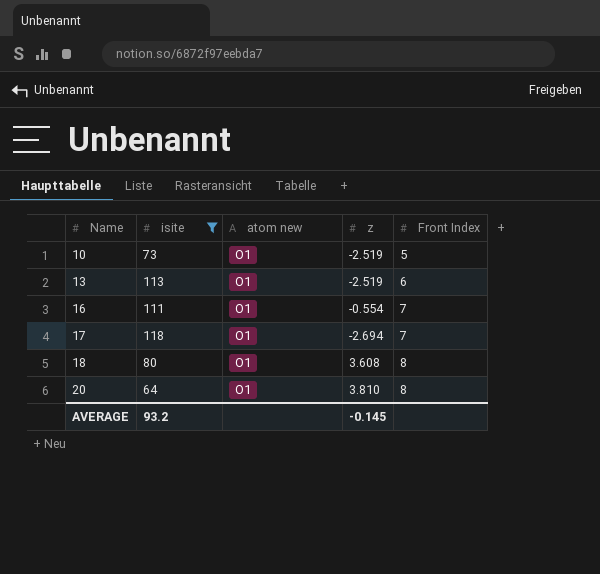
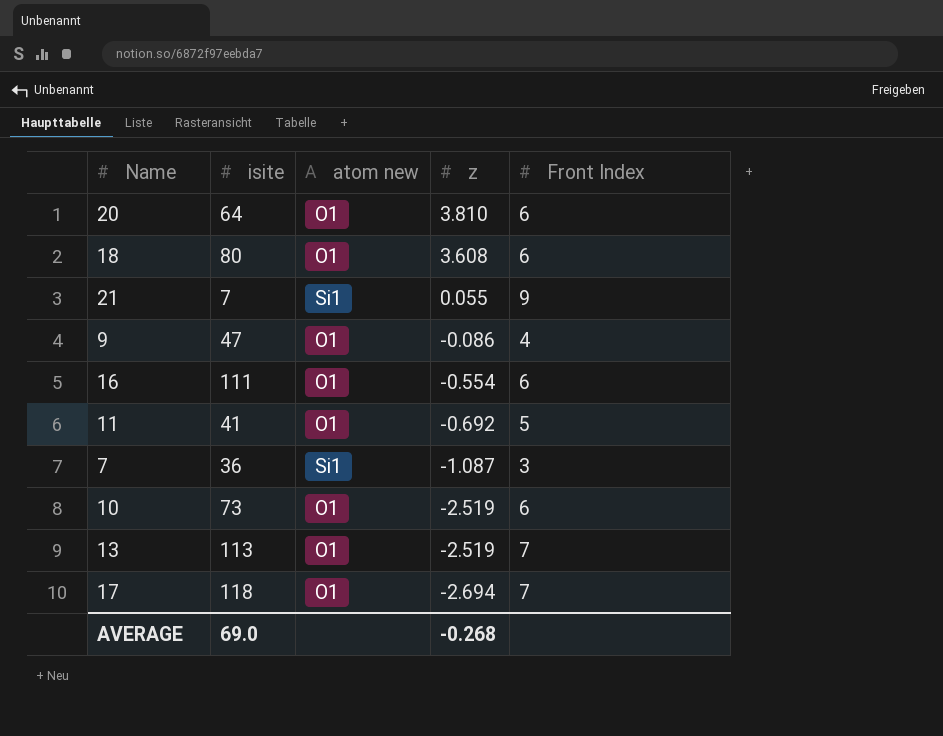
filter: isite >= 64 -> none
row order: Name ascending -> z descending
20 | Front Index: 8 -> 6
18 | Front Index: 8 -> 6
16 | Front Index: 7 -> 6
10 | Front Index: 5 -> 6
13 | Front Index: 6 -> 7
AVERAGE | isite: 93.2 -> 69.0
AVERAGE | z: -0.145 -> -0.268

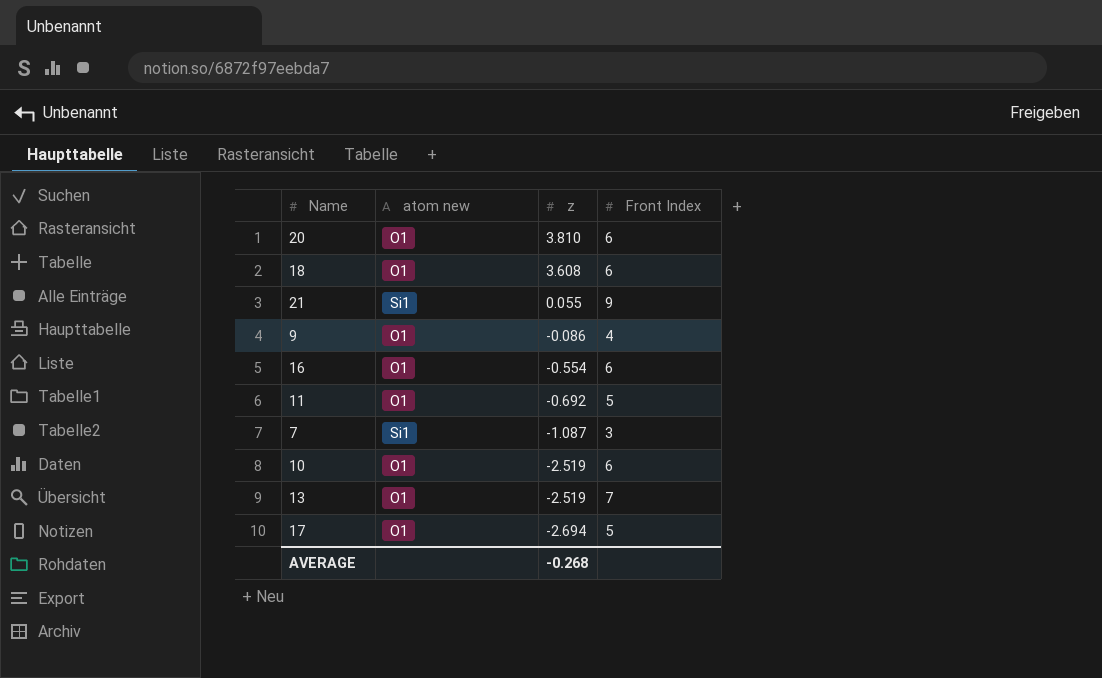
column isite | position: 2 -> none
17 | Front Index: 7 -> 5

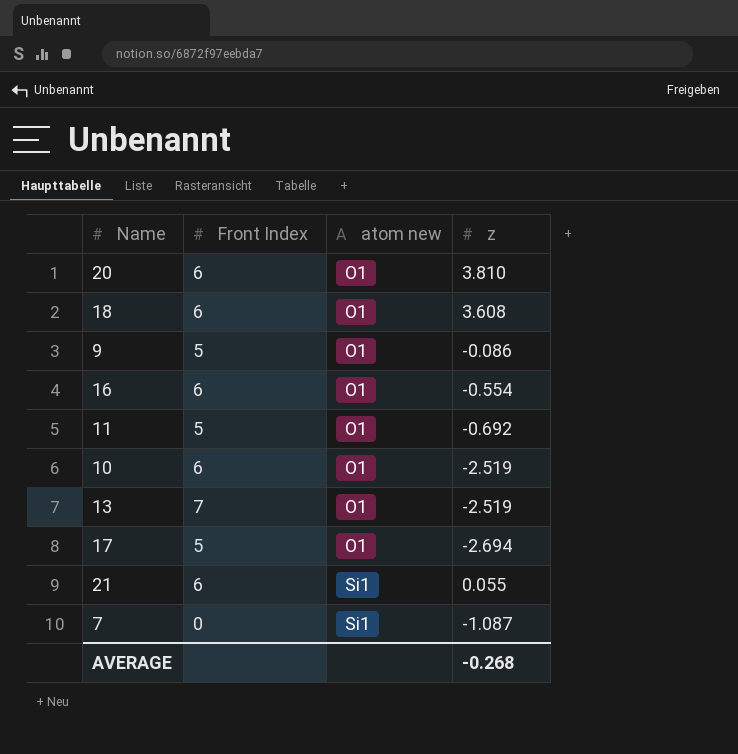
row order: z descending -> atom new ascending
column Front Index | position: 4 -> 2
9 | Front Index: 4 -> 5
21 | Front Index: 9 -> 6
7 | Front Index: 3 -> 0

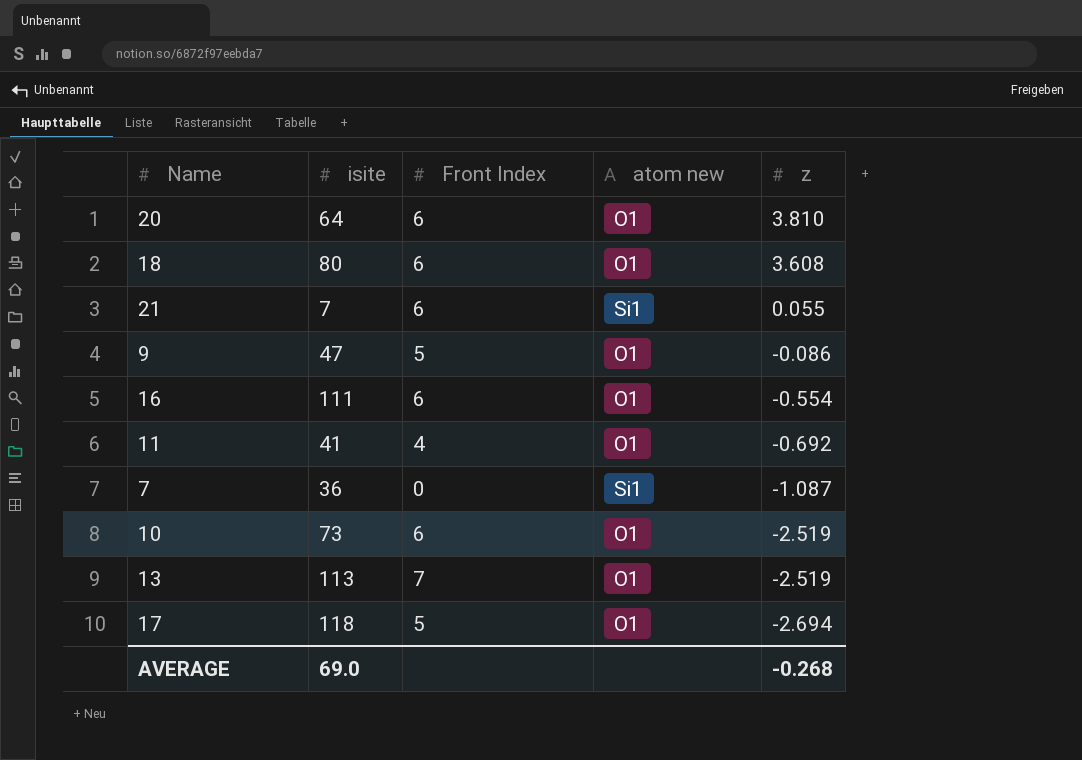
row order: atom new ascending -> z descending
column isite | position: none -> 2
11 | Front Index: 5 -> 4

